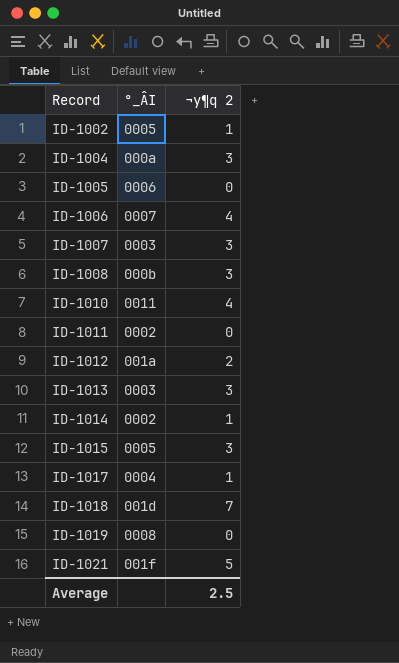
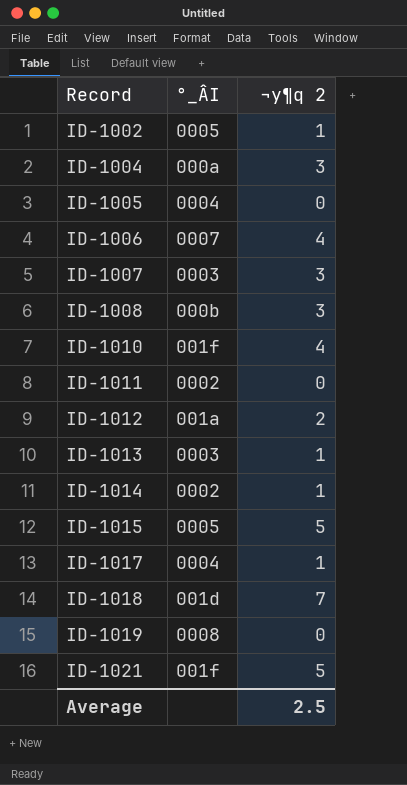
ID-1005 | °_ÂI: 0006 -> 0004
ID-1010 | °_ÂI: 0011 -> 001f
ID-1013 | ¬y¶q 2: 3 -> 1
ID-1015 | ¬y¶q 2: 3 -> 5

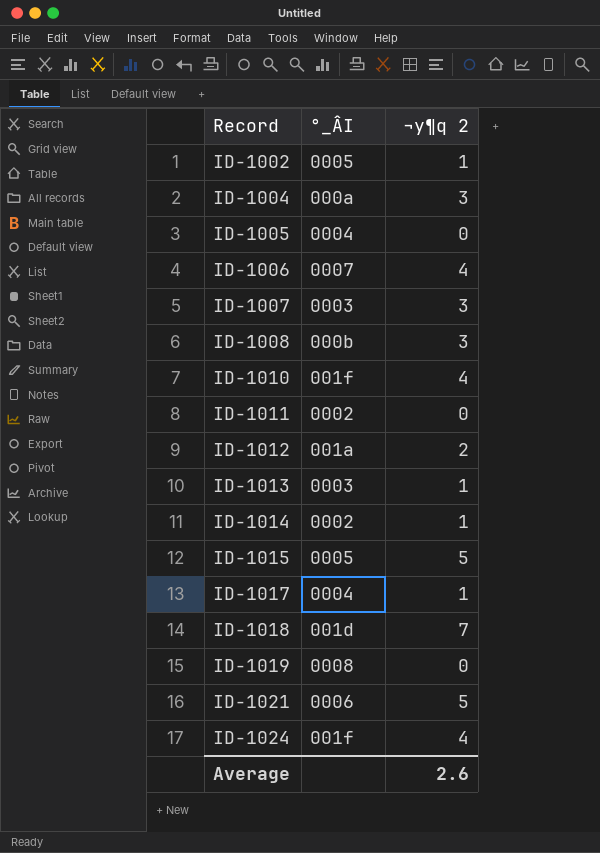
ID-1021 | °_ÂI: 001f -> 0006
row ID-1024: none -> 001f | 4
Average | ¬y¶q 2: 2.5 -> 2.6

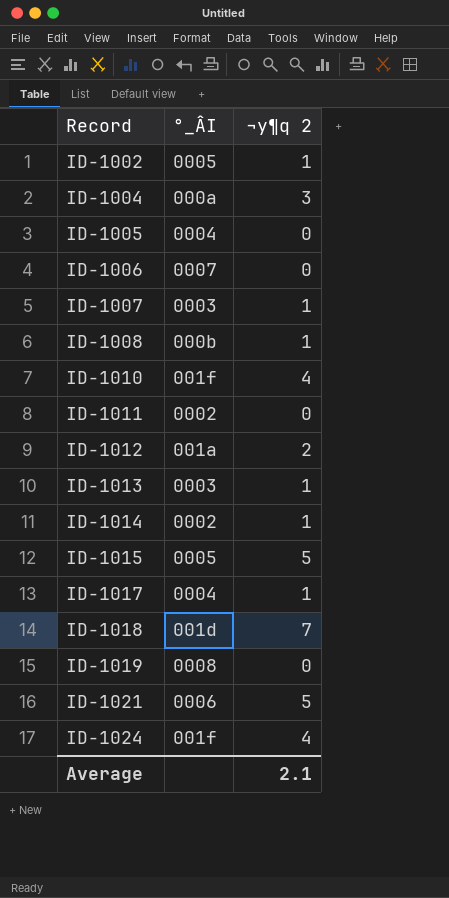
ID-1006 | ¬y¶q 2: 4 -> 0
ID-1007 | ¬y¶q 2: 3 -> 1
ID-1008 | ¬y¶q 2: 3 -> 1
Average | ¬y¶q 2: 2.6 -> 2.1

